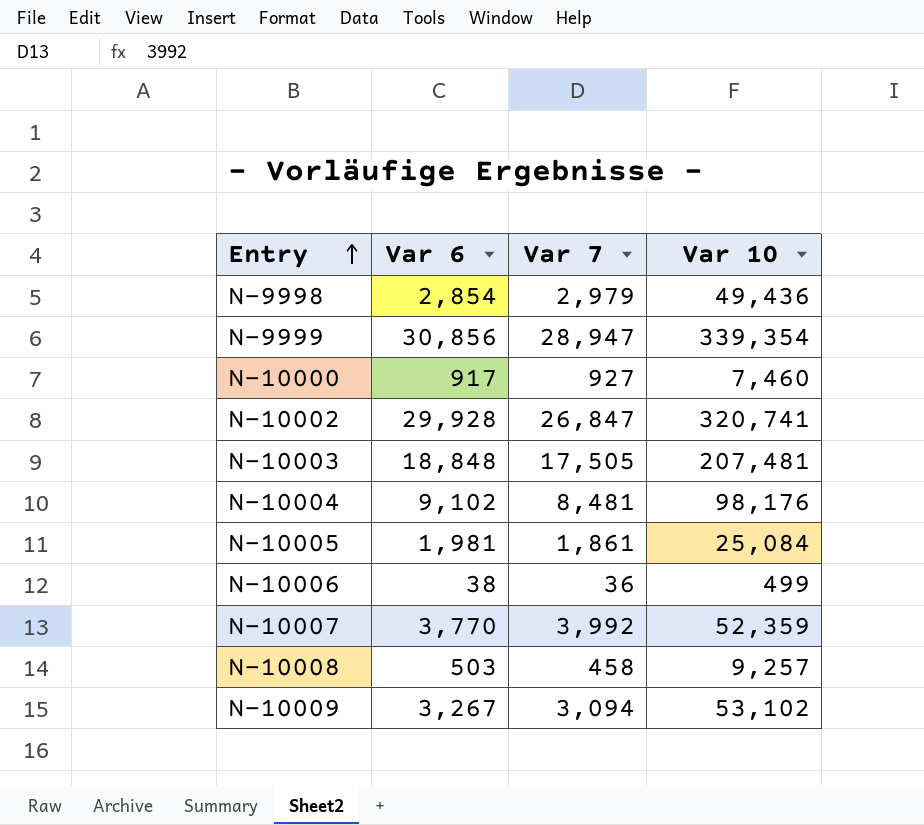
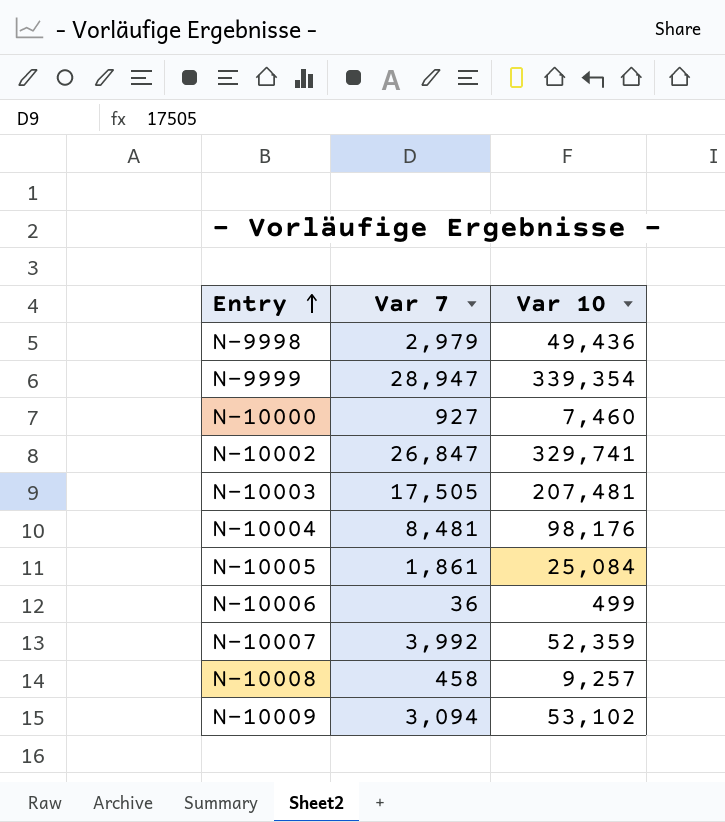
column Var 6 | position: 2 -> none
N-10002 | Var 10: 320,741 -> 329,741

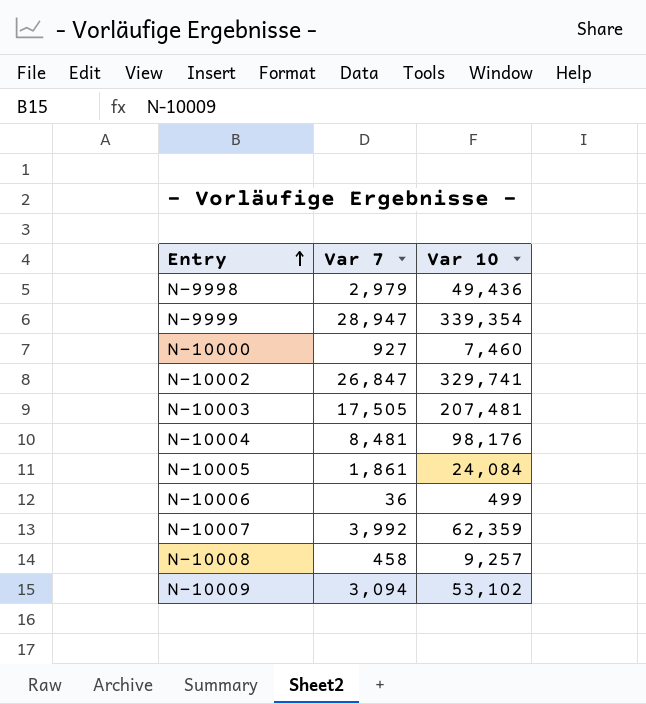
N-10005 | Var 10: 25,084 -> 24,084
N-10007 | Var 10: 52,359 -> 62,359

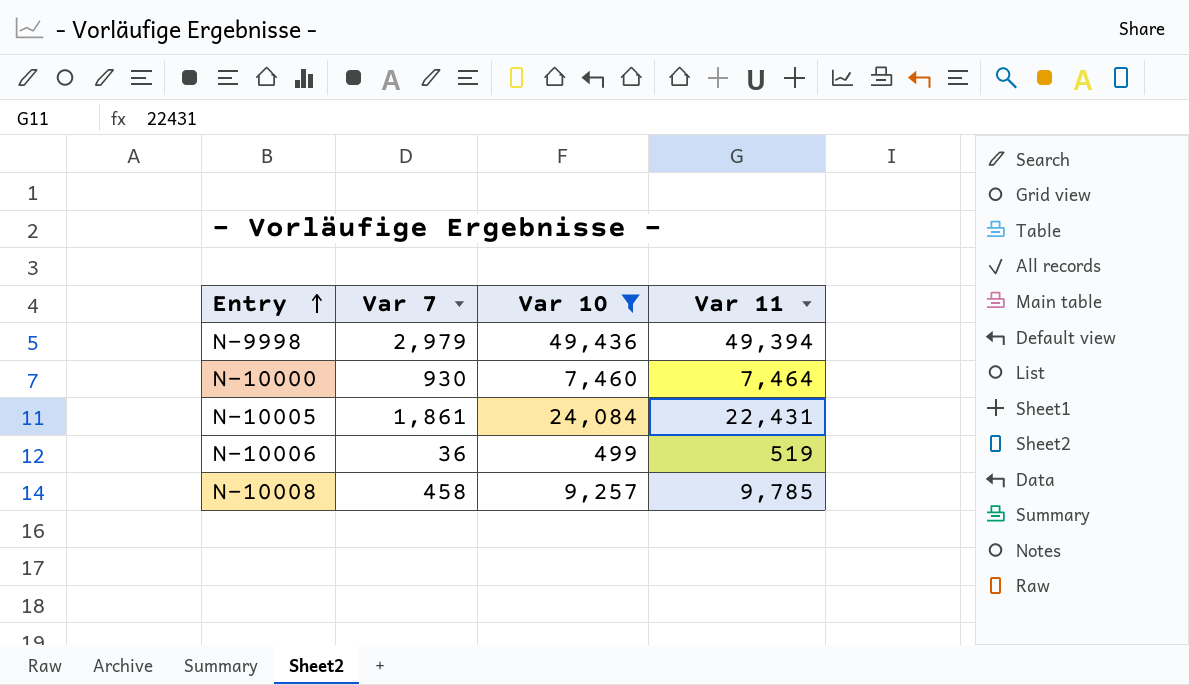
filter: none -> Var 10 <= 49,436
column Var 11 | position: none -> 4
N-10000 | Var 7: 927 -> 930

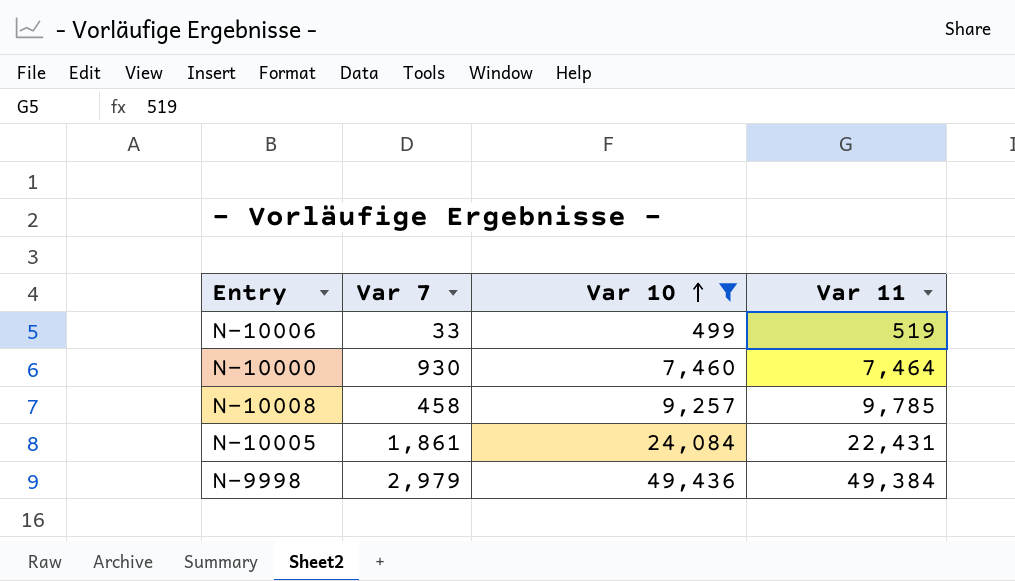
row order: Entry ascending -> Var 10 ascending
N-10006 | Var 7: 36 -> 33
N-9998 | Var 11: 49,394 -> 49,384

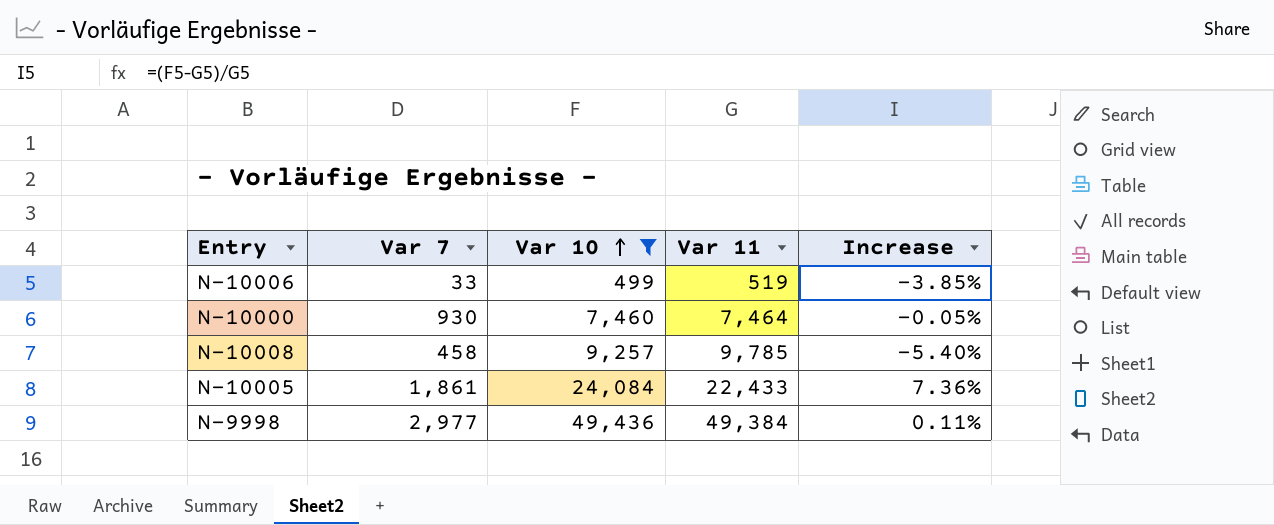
column Increase | formula: none -> ([Var 10] - [Var 11]) / [Var 11]
N-10005 | Var 11: 22,431 -> 22,433
N-9998 | Var 7: 2,979 -> 2,977

